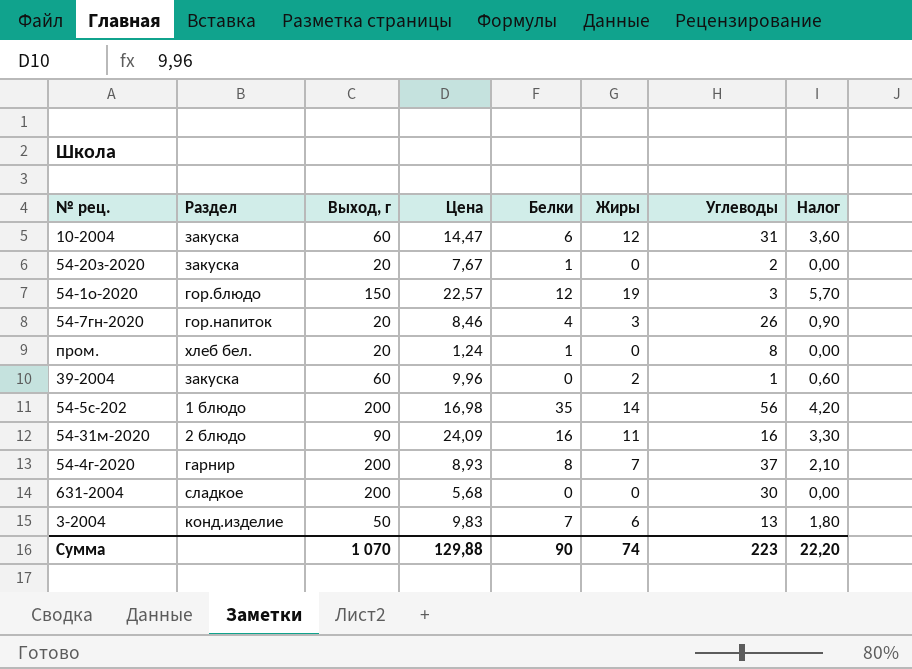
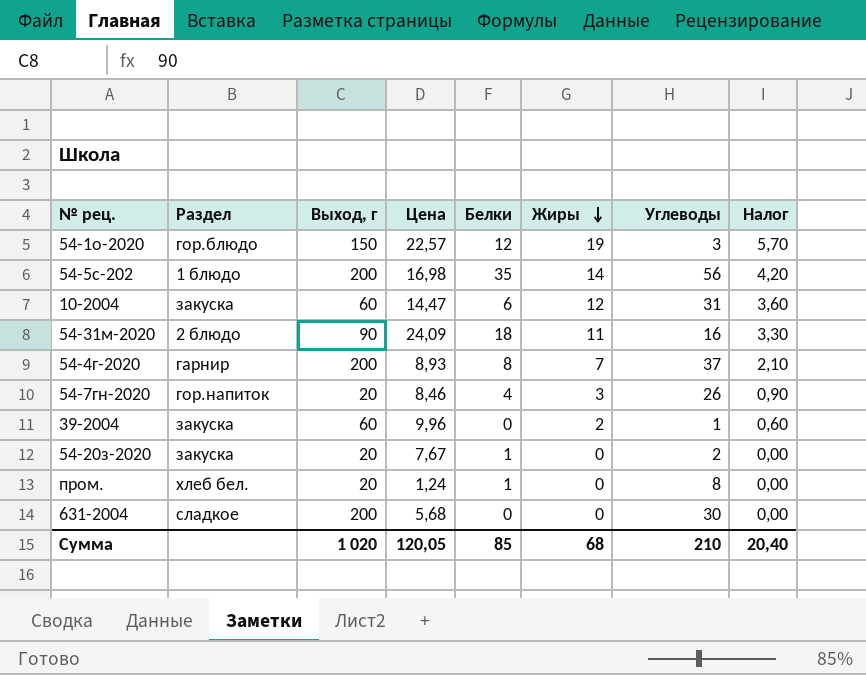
row order: none -> Жиры descending
row 3-2004: конд.изделие | 50 | 9,83 | 7 | 6 | 13 | 1,80 -> none
54-31м-2020 | Белки: 16 -> 18
Сумма | Выход, г: 1 070 -> 1 020
Сумма | Цена: 129,88 -> 120,05
Сумма | Белки: 90 -> 85
Сумма | Жиры: 74 -> 68
Сумма | Углеводы: 223 -> 210
Сумма | Налог: 22,20 -> 20,40

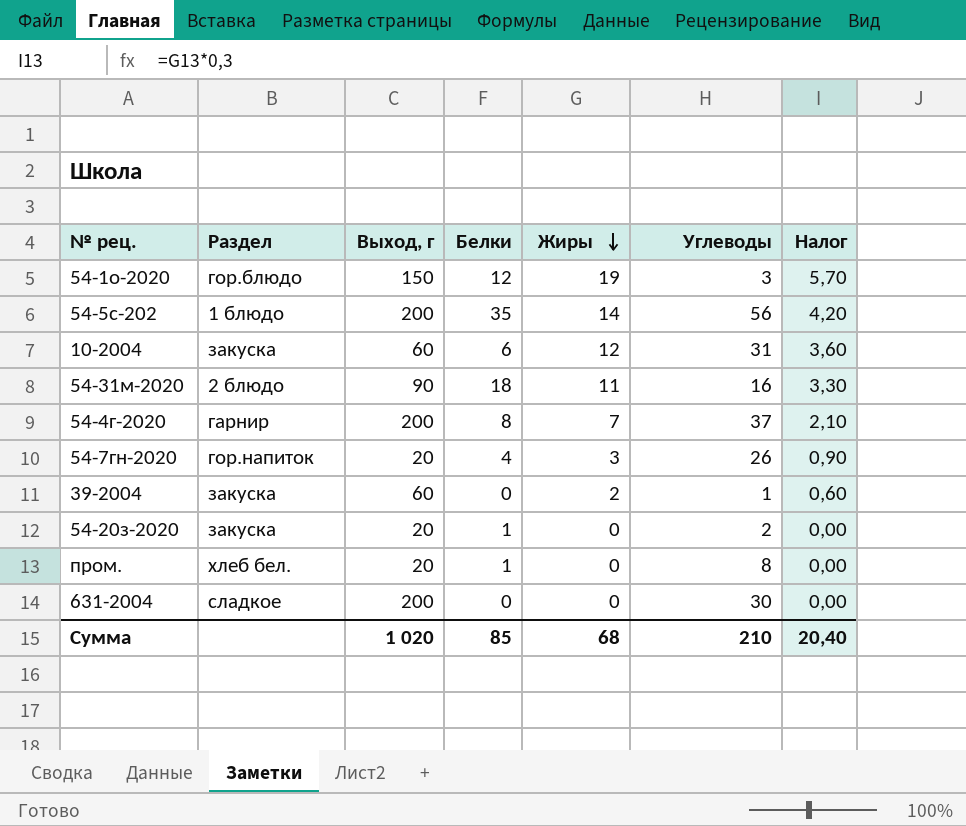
column Цена | position: 4 -> none

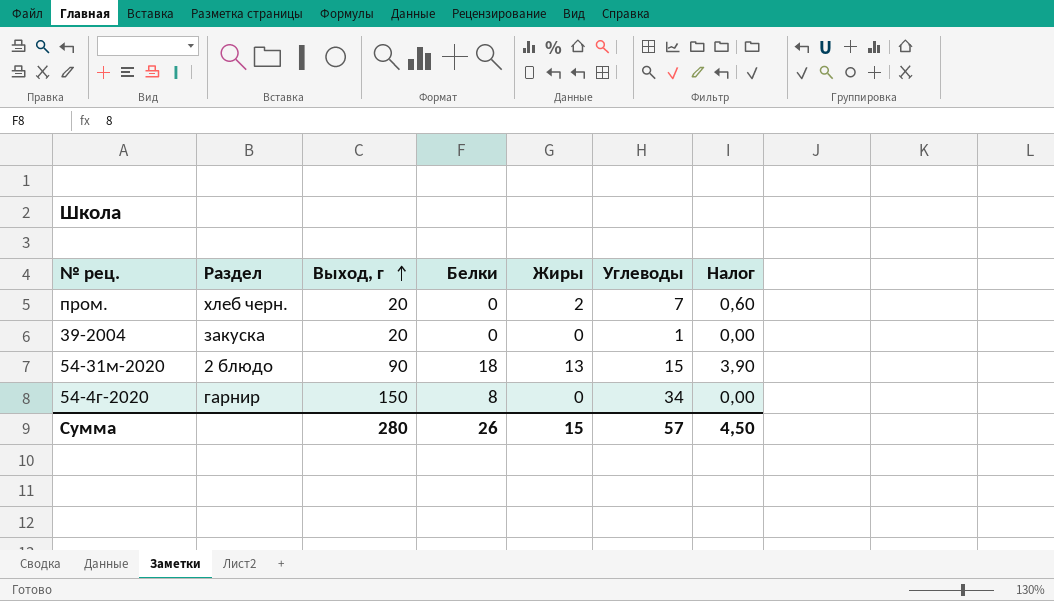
row order: Жиры descending -> Выход, г ascending
row 54-1о-2020: гор.блюдо | 150 | 12 | 19 | 3 | 5,70 -> none
row 54-5с-202: 1 блюдо | 200 | 35 | 14 | 56 | 4,20 -> none
row 10-2004: закуска | 60 | 6 | 12 | 31 | 3,60 -> none
row 54-7гн-2020: гор.напиток | 20 | 4 | 3 | 26 | 0,90 -> none
row 54-20з-2020: закуска | 20 | 1 | 0 | 2 | 0,00 -> none
row 631-2004: сладкое | 200 | 0 | 0 | 30 | 0,00 -> none
пром. | Раздел: хлеб бел. -> хлеб черн.
пром. | Белки: 1 -> 0
пром. | Жиры: 0 -> 2
пром. | Углеводы: 8 -> 7
пром. | Налог: 0,00 -> 0,60
39-2004 | Выход, г: 60 -> 20
39-2004 | Жиры: 2 -> 0
39-2004 | Налог: 0,60 -> 0,00
54-31м-2020 | Жиры: 11 -> 13
54-31м-2020 | Углеводы: 16 -> 15
54-31м-2020 | Налог: 3,30 -> 3,90
54-4г-2020 | Выход, г: 200 -> 150
54-4г-2020 | Жиры: 7 -> 0
54-4г-2020 | Углеводы: 37 -> 34
54-4г-2020 | Налог: 2,10 -> 0,00
Сумма | Выход, г: 1 020 -> 280
Сумма | Белки: 85 -> 26
Сумма | Жиры: 68 -> 15
Сумма | Углеводы: 210 -> 57
Сумма | Налог: 20,40 -> 4,50

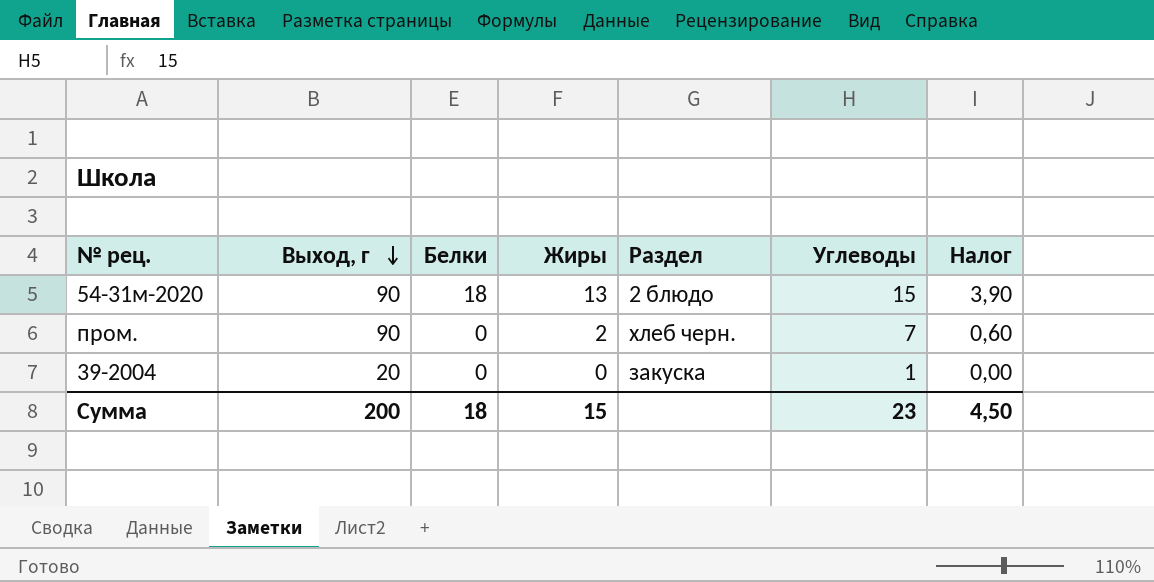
row order: Выход, г ascending -> Выход, г descending
column Раздел | position: 2 -> 5
row 54-4г-2020: гарнир | 150 | 8 | 0 | 34 | 0,00 -> none
пром. | Выход, г: 20 -> 90
Сумма | Выход, г: 280 -> 200
Сумма | Белки: 26 -> 18
Сумма | Углеводы: 57 -> 23

